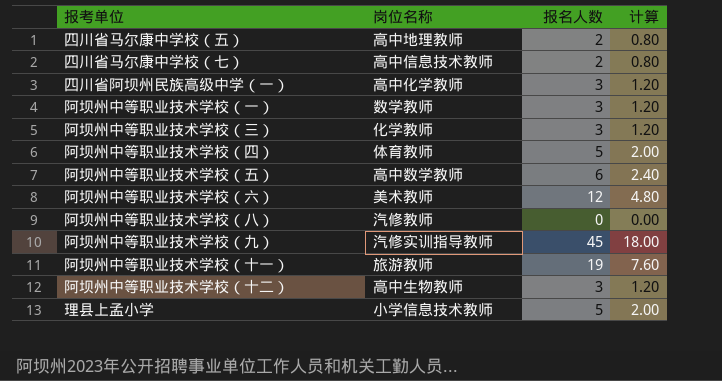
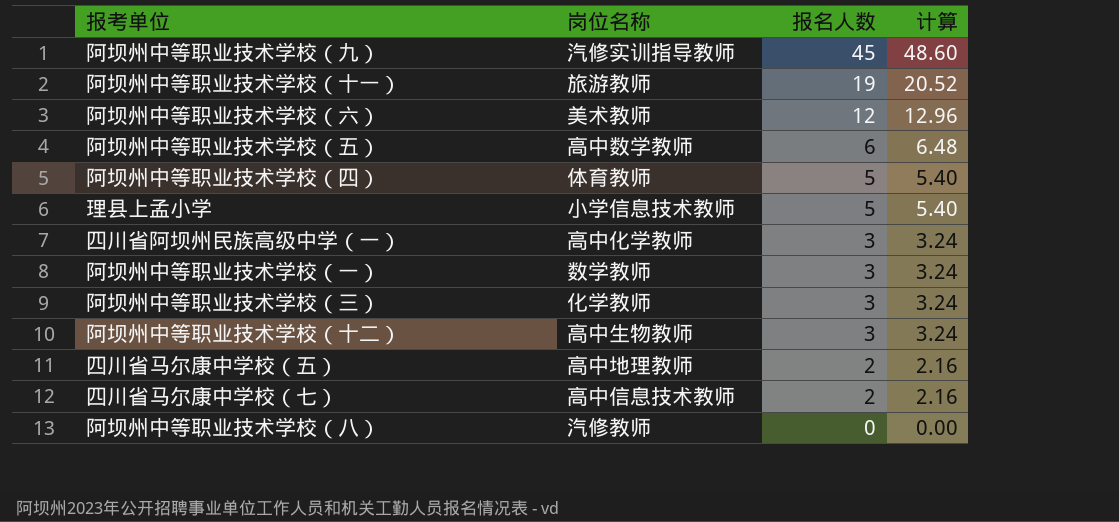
row order: none -> 报名人数 descending
column 计算 | formula: [报名人数] * 0.4 -> [报名人数] * 1.08

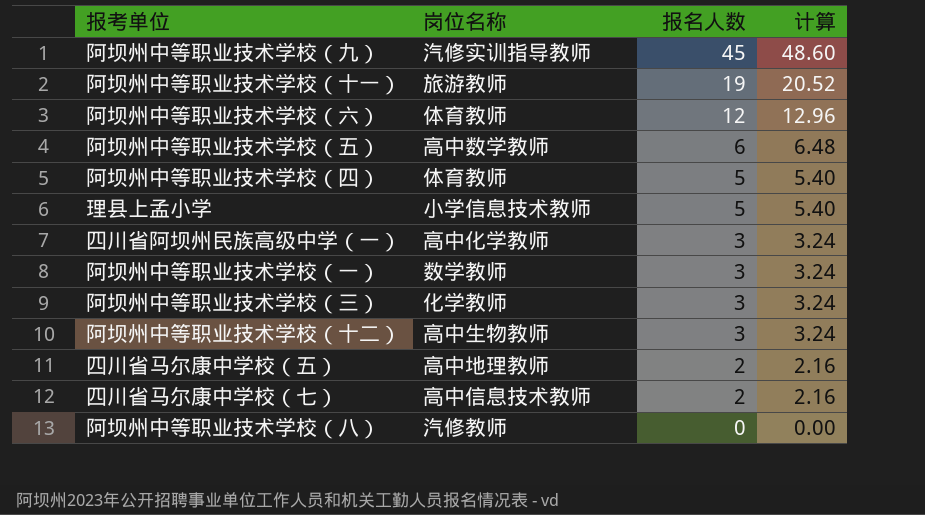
阿坝州中等职业技术学校（六） | 岗位名称: 美术教师 -> 体育教师

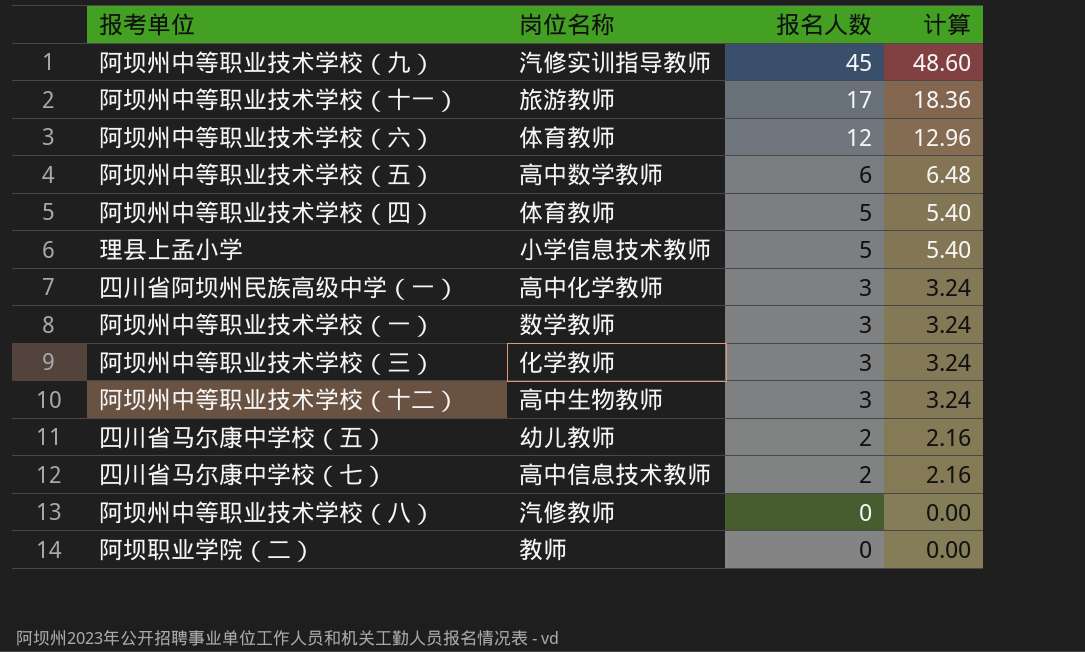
阿坝州中等职业技术学校（十一） | 报名人数: 19 -> 17
阿坝州中等职业技术学校（十一） | 计算: 20.52 -> 18.36
四川省马尔康中学校（五） | 岗位名称: 高中地理教师 -> 幼儿教师
row 阿坝职业学院（二）: none -> 教师 | 0 | 0.00

